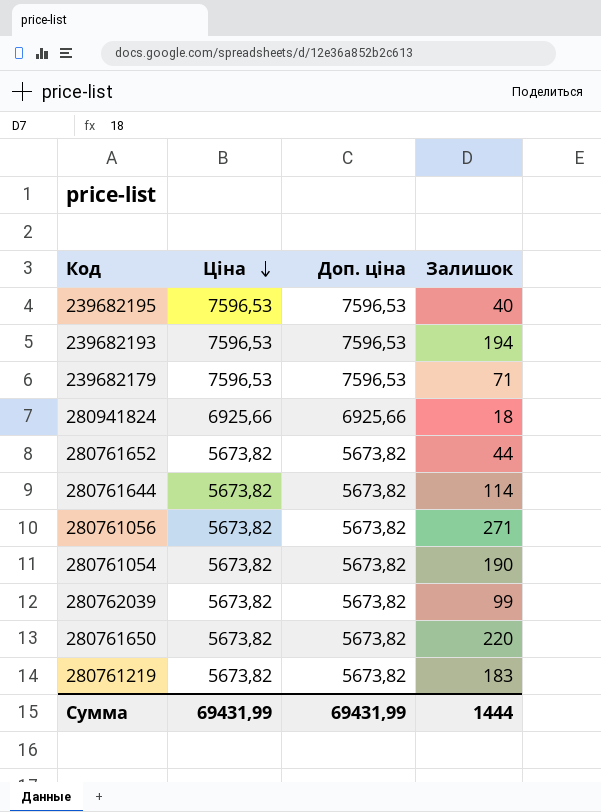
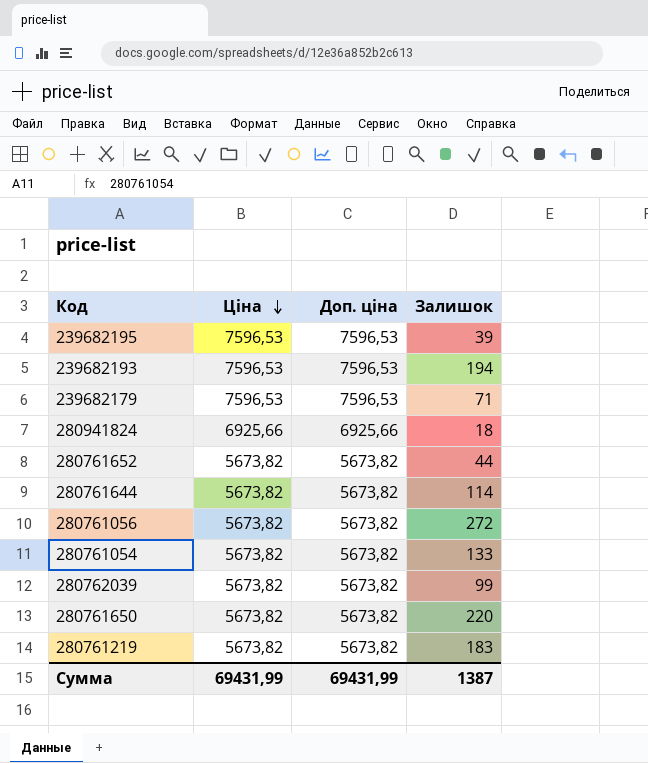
239682195 | Залишок: 40 -> 39
280761056 | Залишок: 271 -> 272
280761054 | Залишок: 190 -> 133
Сумма | Залишок: 1444 -> 1387

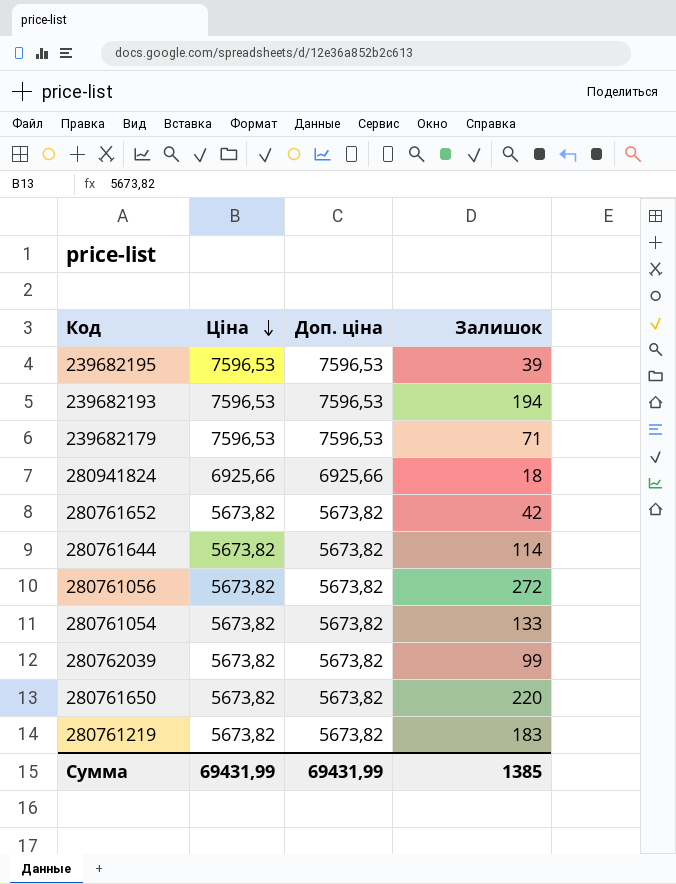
280761652 | Залишок: 44 -> 42
Сумма | Залишок: 1387 -> 1385

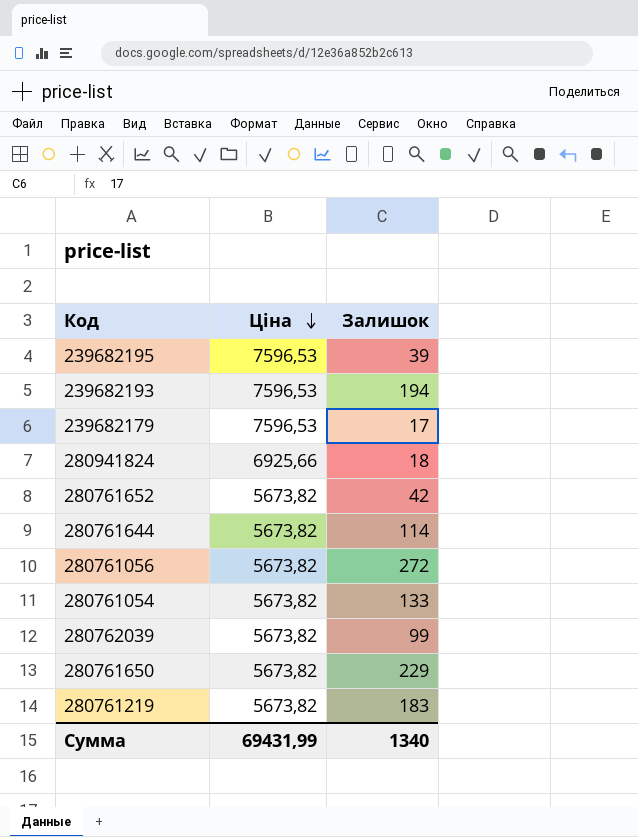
column Доп. ціна | position: 3 -> none
239682179 | Залишок: 71 -> 17
280761650 | Залишок: 220 -> 229
Сумма | Залишок: 1385 -> 1340

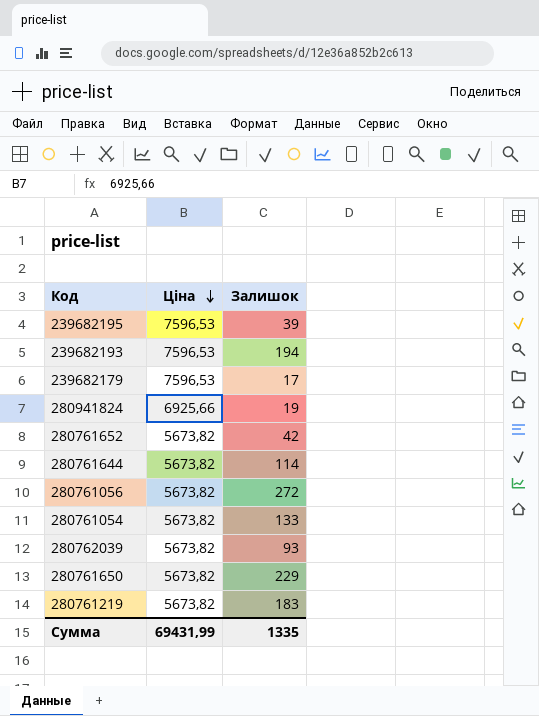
280941824 | Залишок: 18 -> 19
280762039 | Залишок: 99 -> 93
Сумма | Залишок: 1340 -> 1335

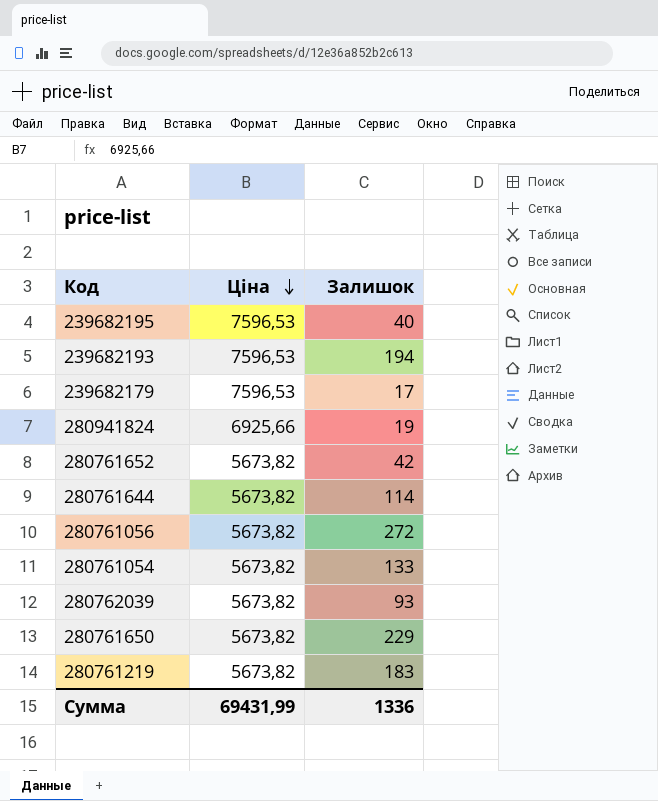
239682195 | Залишок: 39 -> 40
Сумма | Залишок: 1335 -> 1336

